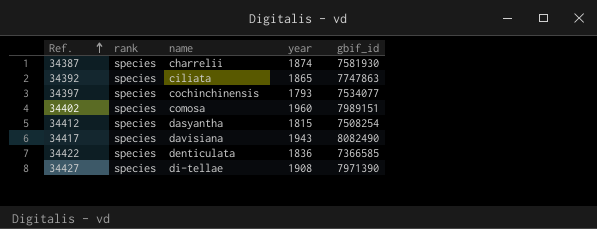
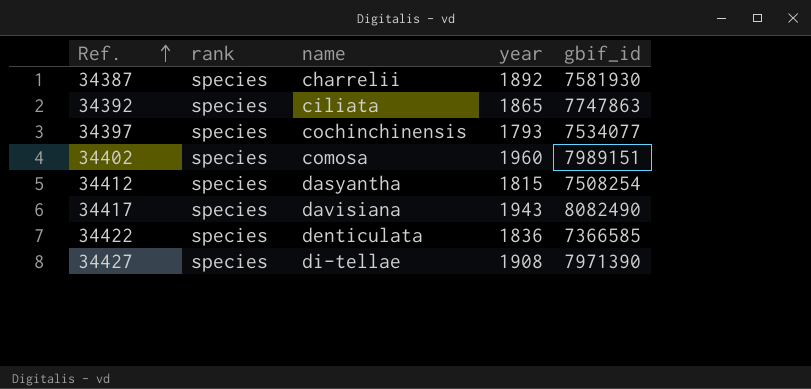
34387 | year: 1874 -> 1892

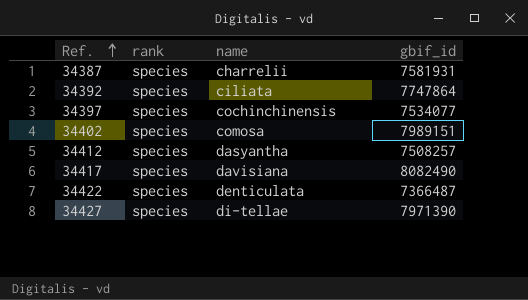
column year | position: 4 -> none
34387 | gbif_id: 7581930 -> 7581931
34392 | gbif_id: 7747863 -> 7747864
34412 | gbif_id: 7508254 -> 7508257
34422 | gbif_id: 7366585 -> 7366487

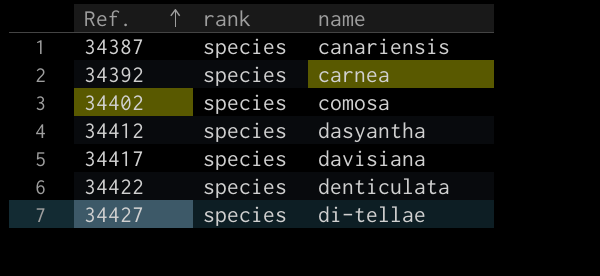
column gbif_id | position: 4 -> none
row 34397: species | cochinchinensis | 7534077 -> none
34387 | name: charrelii -> canariensis
34392 | name: ciliata -> carnea

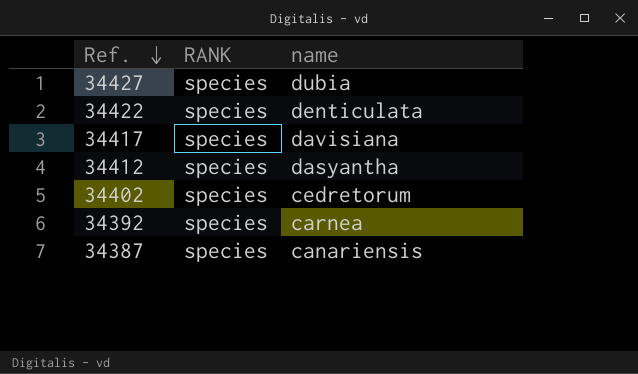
row order: Ref. ascending -> Ref. descending
column name: rank -> RANK
34427 | name: di-tellae -> dubia
34402 | name: comosa -> cedretorum

